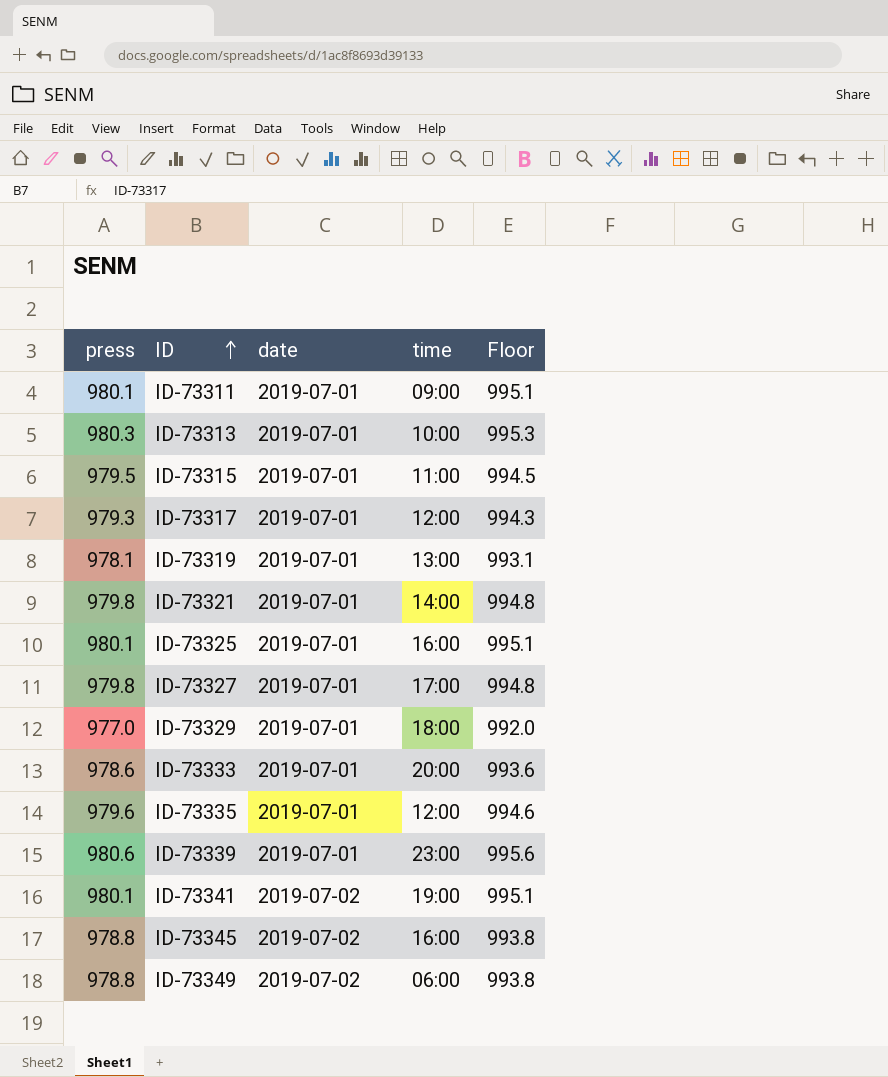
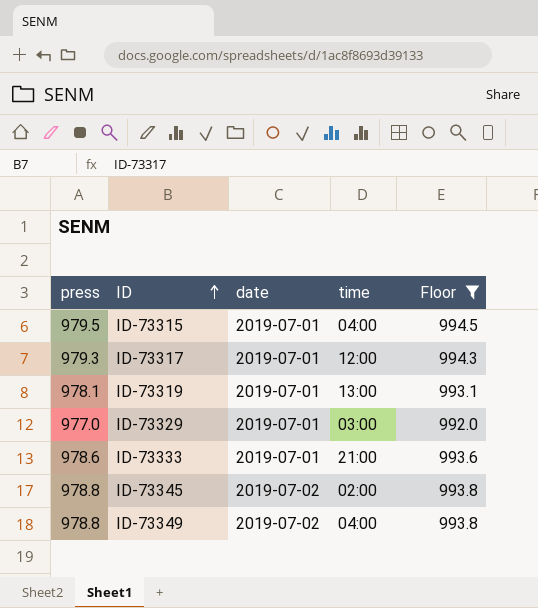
filter: none -> Floor <= 994.5
ID-73315 | time: 11:00 -> 04:00
ID-73329 | time: 18:00 -> 03:00
ID-73333 | time: 20:00 -> 21:00
ID-73345 | time: 16:00 -> 02:00
ID-73349 | time: 06:00 -> 04:00

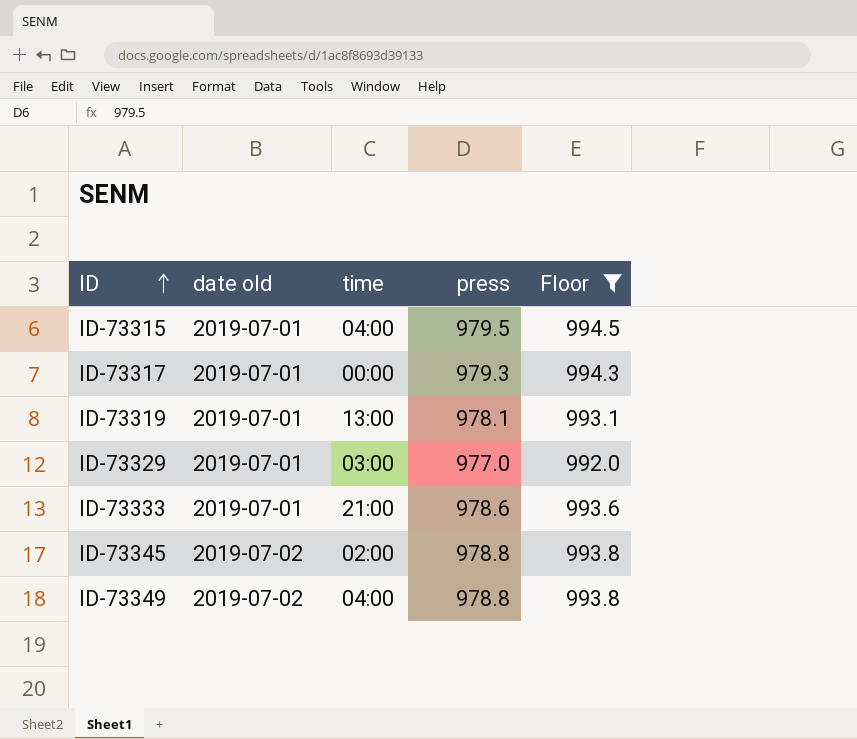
column name: date -> date old
column press | position: 1 -> 4
ID-73317 | time: 12:00 -> 00:00

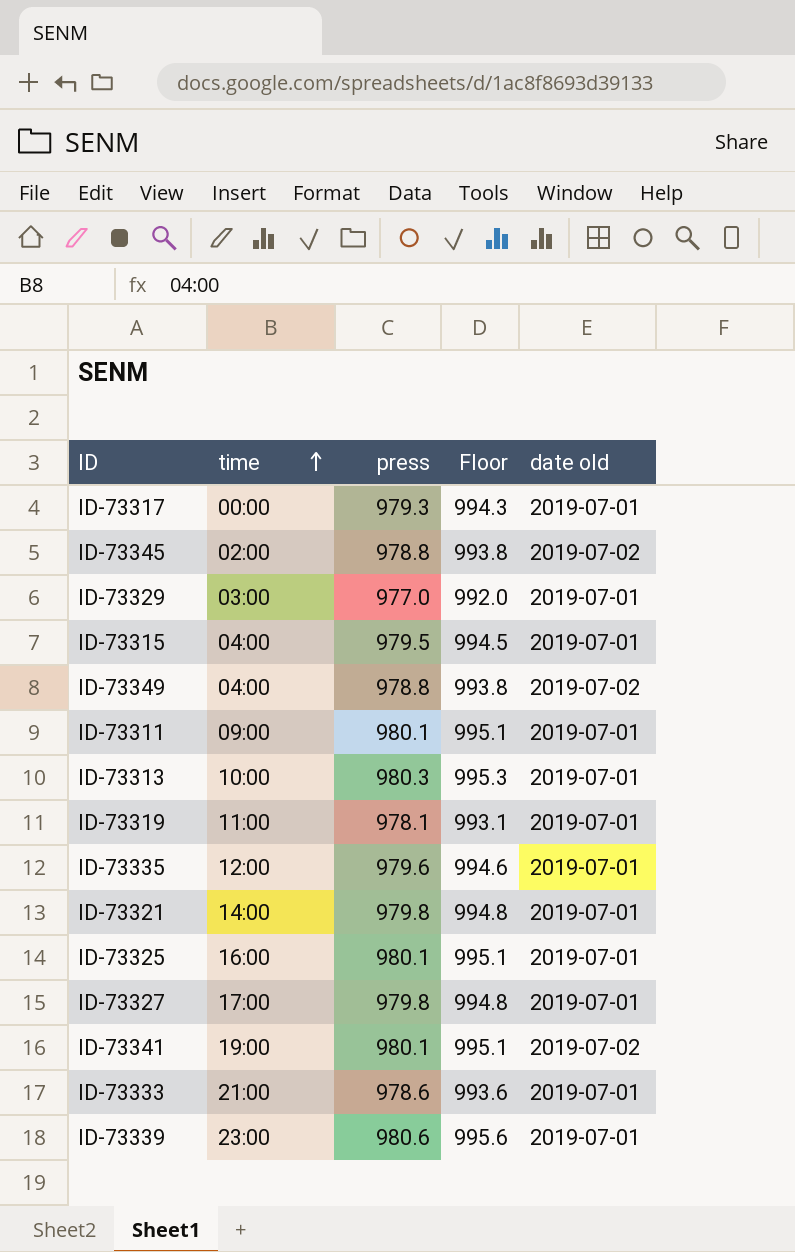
filter: Floor <= 994.5 -> none
row order: ID ascending -> time ascending
column date old | position: 2 -> 5
ID-73319 | time: 13:00 -> 11:00

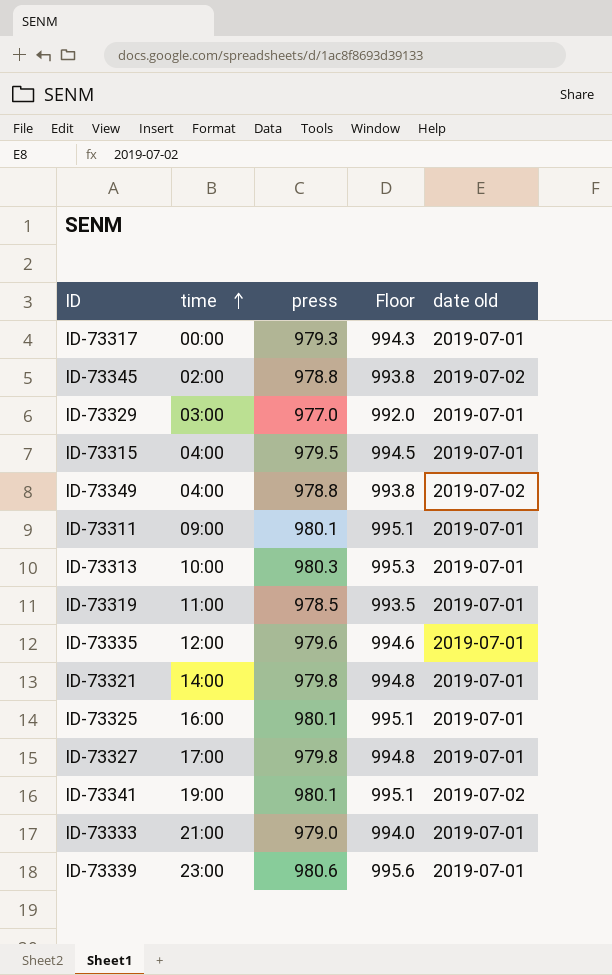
ID-73319 | press: 978.1 -> 978.5
ID-73319 | Floor: 993.1 -> 993.5
ID-73333 | press: 978.6 -> 979.0
ID-73333 | Floor: 993.6 -> 994.0

